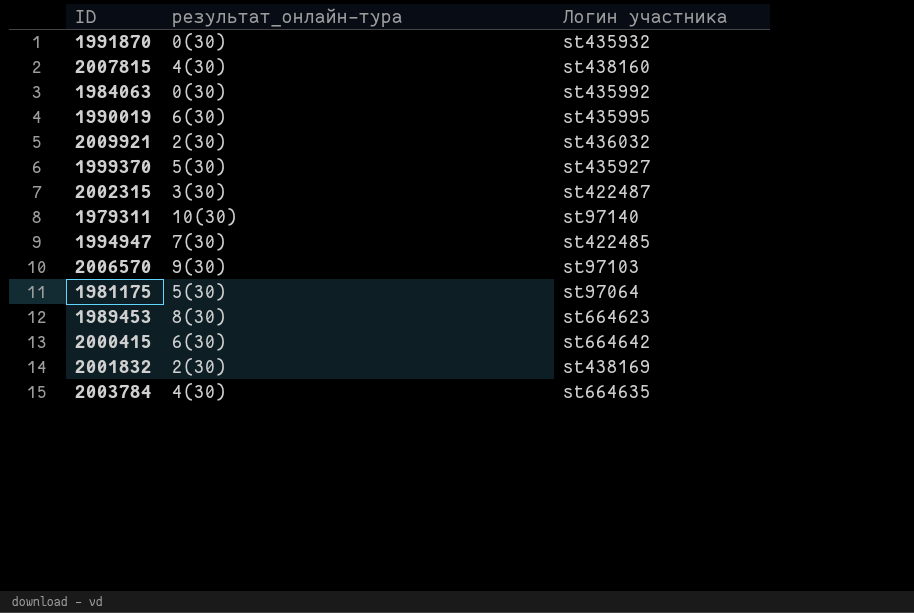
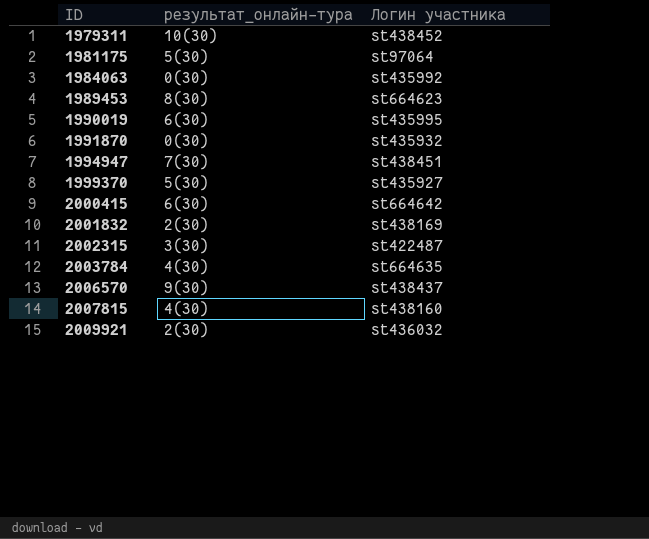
row order: none -> ID ascending
1979311 | Логин участника: st97140 -> st438452
1994947 | Логин участника: st422485 -> st438451
2006570 | Логин участника: st97103 -> st438437

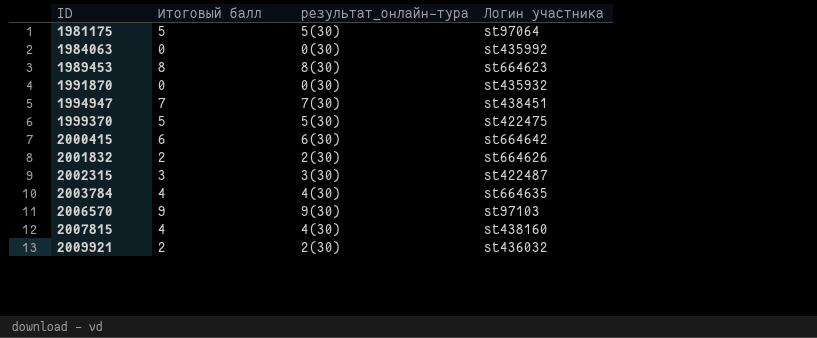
column Итоговый балл | position: none -> 2
row 1979311: 10(30) | st438452 -> none
row 1990019: 6(30) | st435995 -> none
1999370 | Логин участника: st435927 -> st422475
2001832 | Логин участника: st438169 -> st664626
2006570 | Логин участника: st438437 -> st97103

